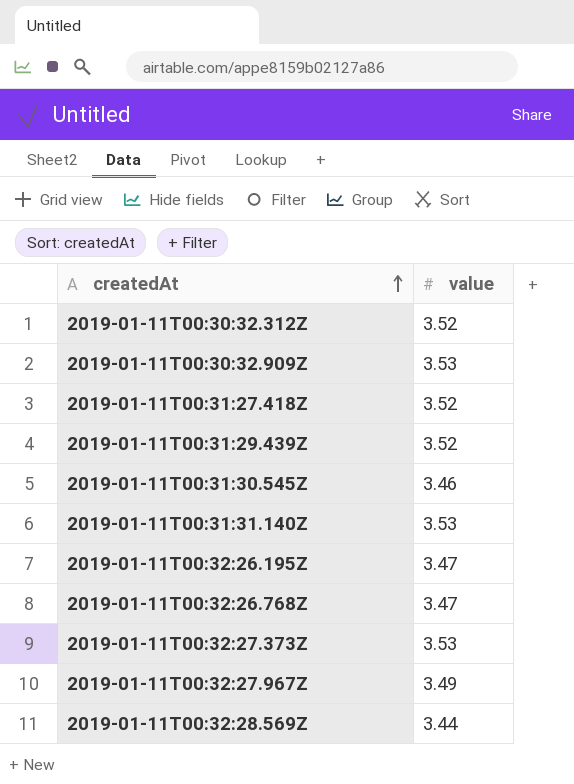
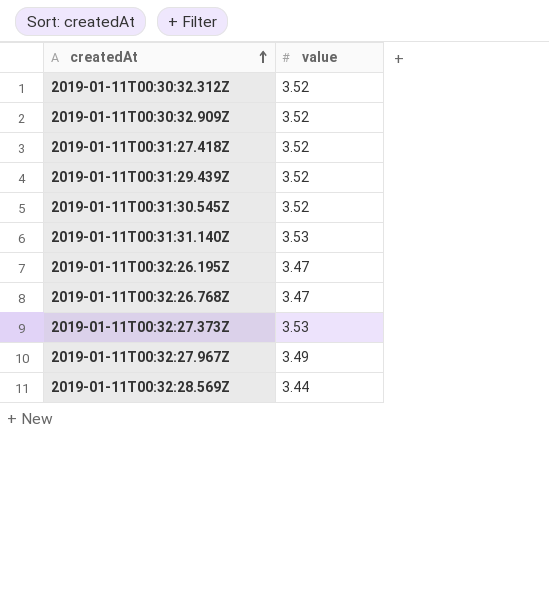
2019-01-11T00:30:32.909Z | value: 3.53 -> 3.52
2019-01-11T00:31:30.545Z | value: 3.46 -> 3.52

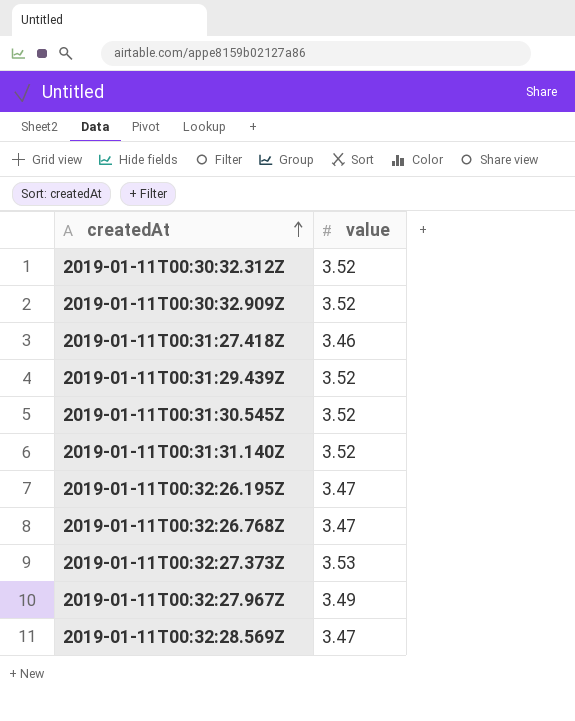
2019-01-11T00:31:27.418Z | value: 3.52 -> 3.46
2019-01-11T00:31:31.140Z | value: 3.53 -> 3.52
2019-01-11T00:32:28.569Z | value: 3.44 -> 3.47

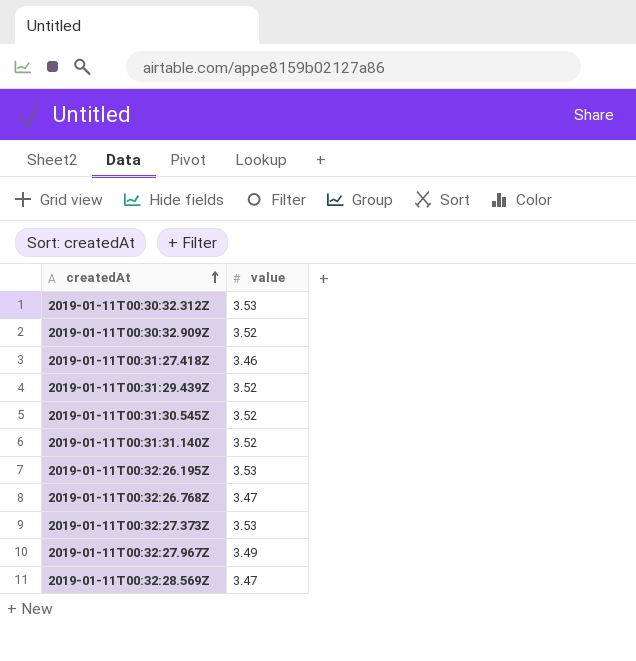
2019-01-11T00:30:32.312Z | value: 3.52 -> 3.53
2019-01-11T00:32:26.195Z | value: 3.47 -> 3.53

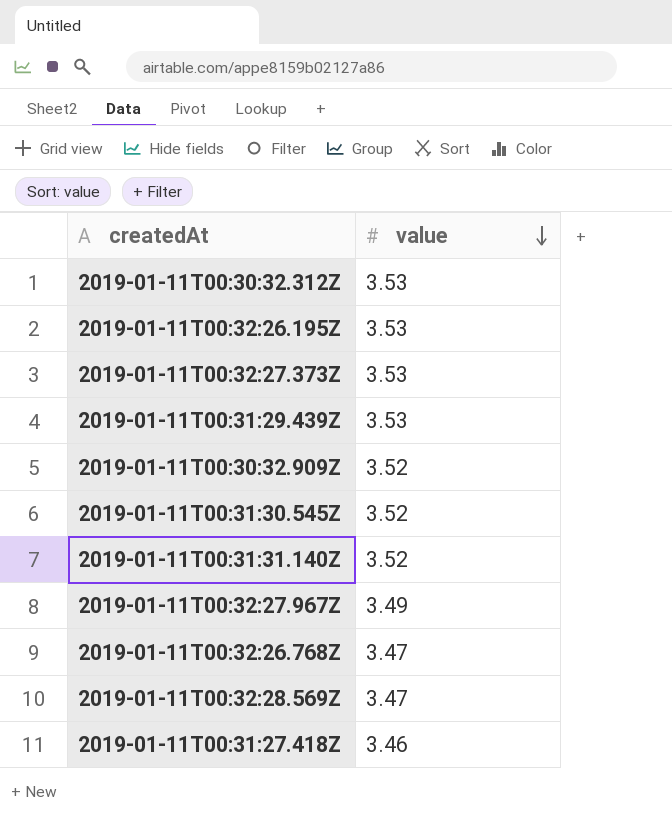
row order: createdAt ascending -> value descending
2019-01-11T00:31:29.439Z | value: 3.52 -> 3.53

